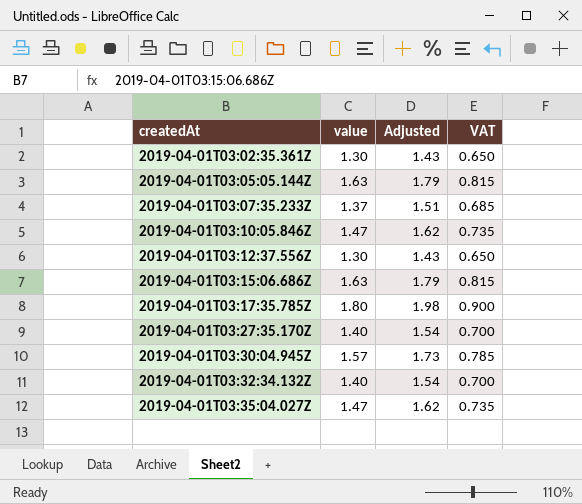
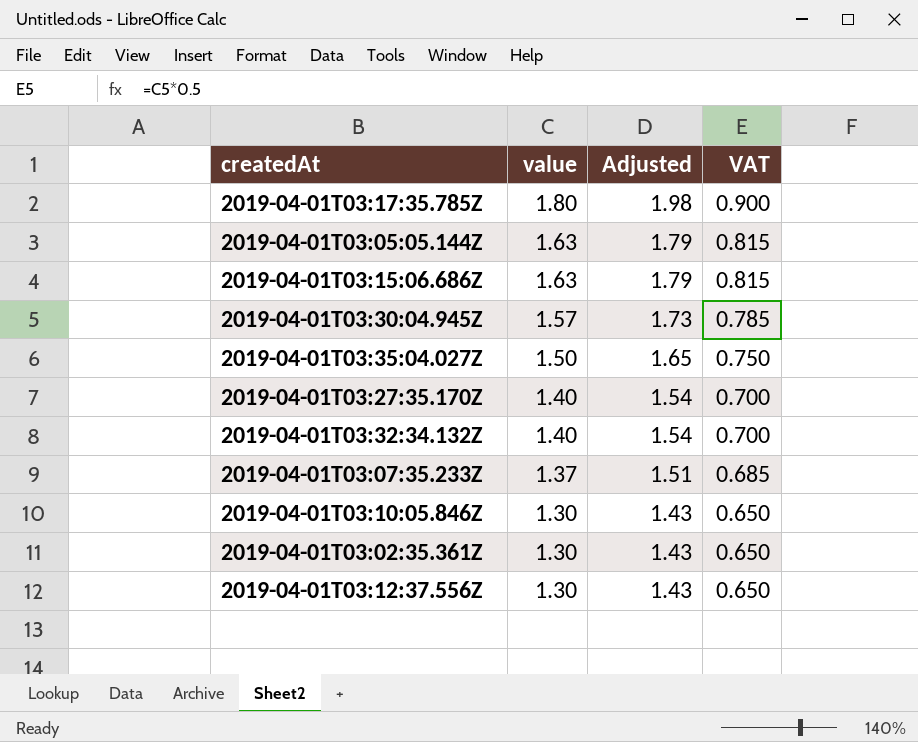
row order: createdAt ascending -> value descending
2019-04-01T03:35:04.027Z | value: 1.47 -> 1.50
2019-04-01T03:35:04.027Z | Adjusted: 1.62 -> 1.65
2019-04-01T03:35:04.027Z | VAT: 0.735 -> 0.750
2019-04-01T03:10:05.846Z | value: 1.47 -> 1.30
2019-04-01T03:10:05.846Z | Adjusted: 1.62 -> 1.43
2019-04-01T03:10:05.846Z | VAT: 0.735 -> 0.650

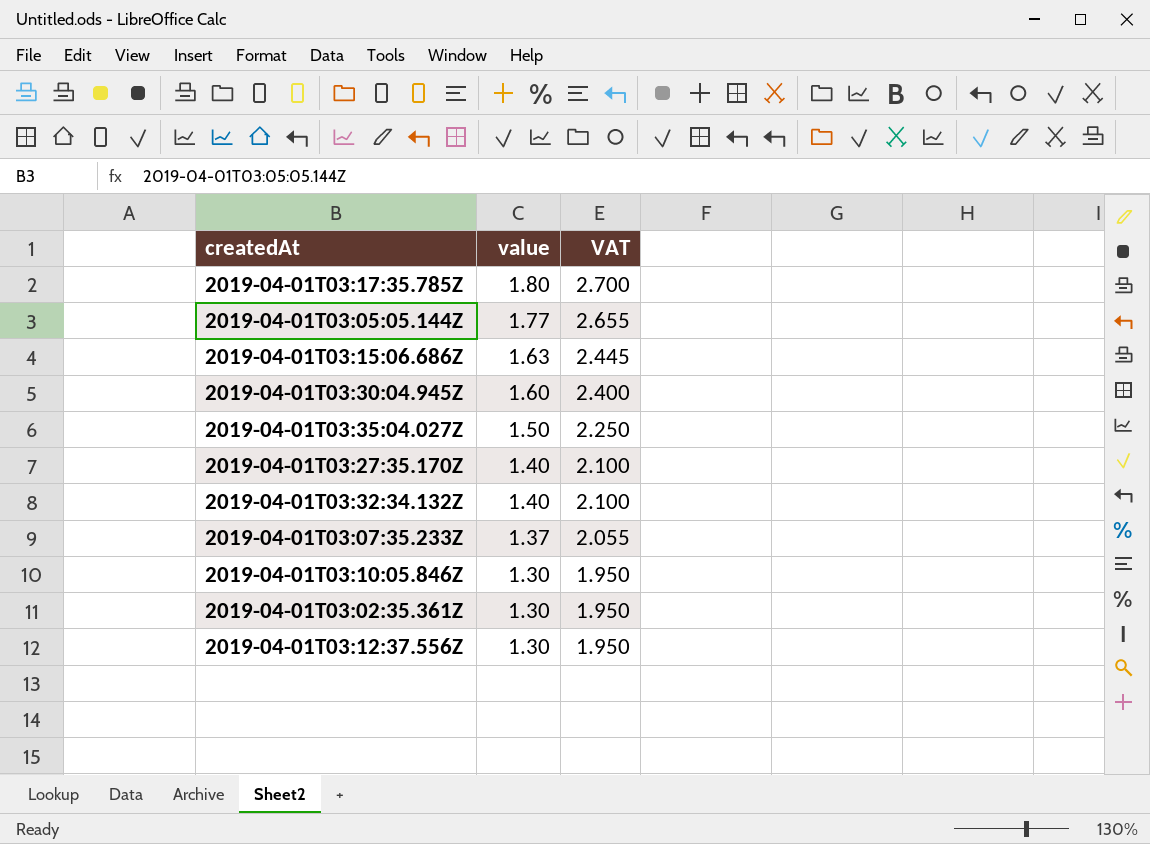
column Adjusted | formula: [value] * 1.1 -> none
column VAT | formula: [value] * 0.5 -> [value] * 1.5
2019-04-01T03:05:05.144Z | value: 1.63 -> 1.77
2019-04-01T03:30:04.945Z | value: 1.57 -> 1.60

